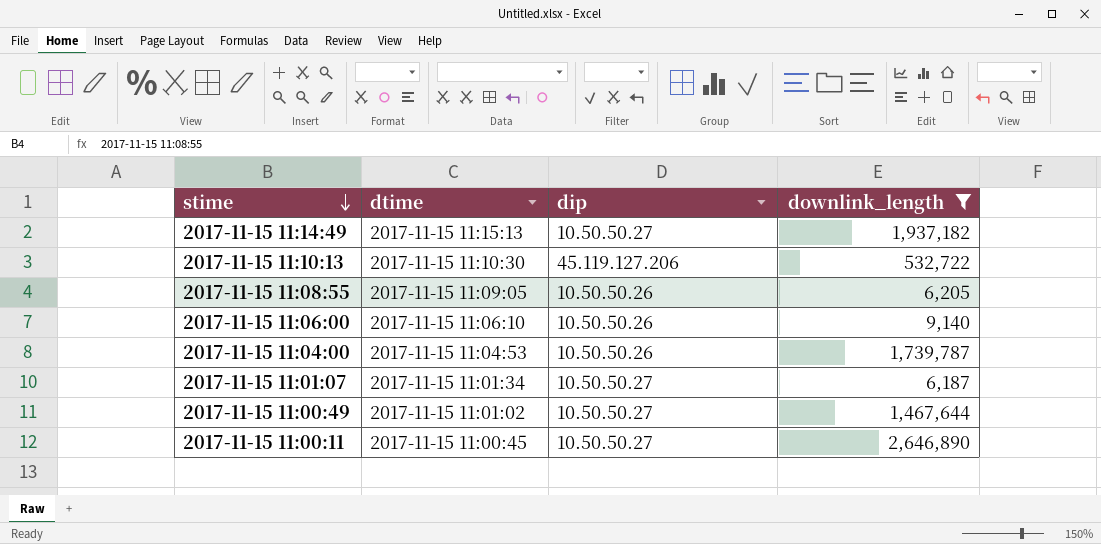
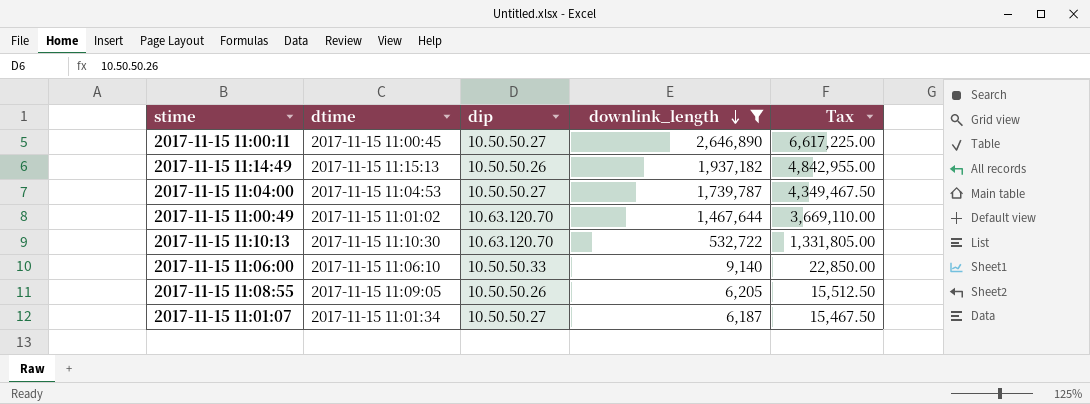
row order: stime descending -> downlink_length descending
column Tax | formula: none -> [downlink_length] * 2.5
2017-11-15 11:14:49 | dip: 10.50.50.27 -> 10.50.50.26
2017-11-15 11:04:00 | dip: 10.50.50.26 -> 10.50.50.27
2017-11-15 11:00:49 | dip: 10.50.50.27 -> 10.63.120.70
2017-11-15 11:10:13 | dip: 45.119.127.206 -> 10.63.120.70
2017-11-15 11:06:00 | dip: 10.50.50.26 -> 10.50.50.33

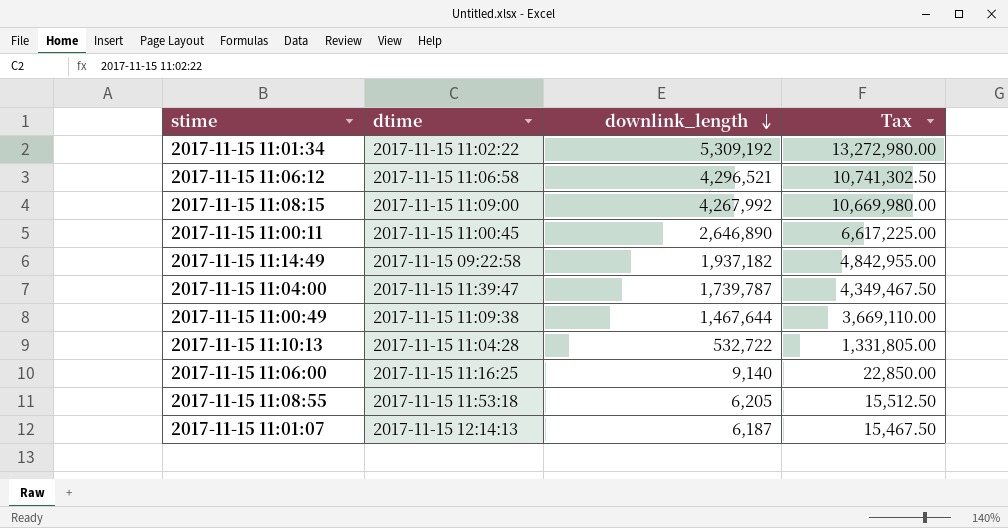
filter: downlink_length <= 2,646,890 -> none
column dip | position: 3 -> none
2017-11-15 11:14:49 | dtime: 2017-11-15 11:15:13 -> 2017-11-15 09:22:58
2017-11-15 11:04:00 | dtime: 2017-11-15 11:04:53 -> 2017-11-15 11:39:47
2017-11-15 11:00:49 | dtime: 2017-11-15 11:01:02 -> 2017-11-15 11:09:38
2017-11-15 11:10:13 | dtime: 2017-11-15 11:10:30 -> 2017-11-15 11:04:28
2017-11-15 11:06:00 | dtime: 2017-11-15 11:06:10 -> 2017-11-15 11:16:25
2017-11-15 11:08:55 | dtime: 2017-11-15 11:09:05 -> 2017-11-15 11:53:18
2017-11-15 11:01:07 | dtime: 2017-11-15 11:01:34 -> 2017-11-15 12:14:13

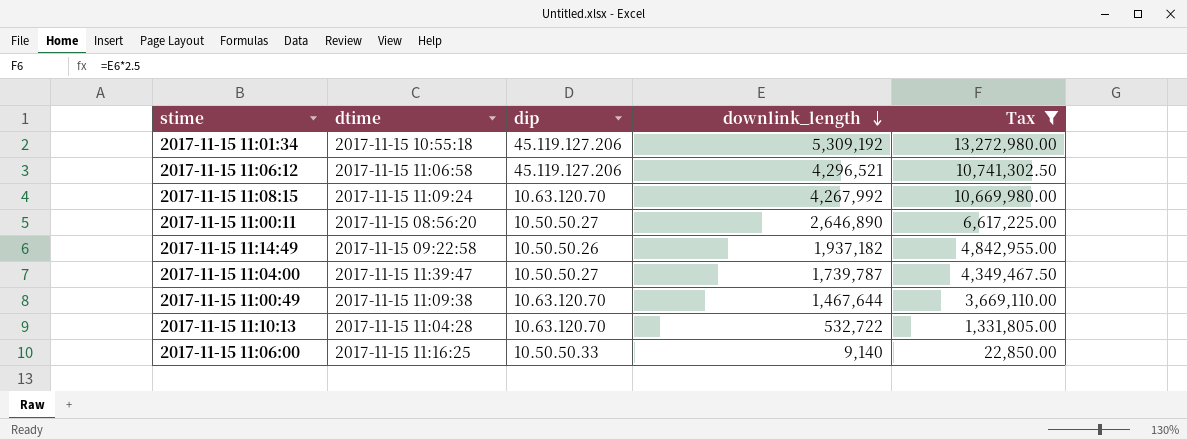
filter: none -> Tax >= 22,850.00
column dip | position: none -> 3
2017-11-15 11:01:34 | dtime: 2017-11-15 11:02:22 -> 2017-11-15 10:55:18
2017-11-15 11:08:15 | dtime: 2017-11-15 11:09:00 -> 2017-11-15 11:09:24
2017-11-15 11:00:11 | dtime: 2017-11-15 11:00:45 -> 2017-11-15 08:56:20

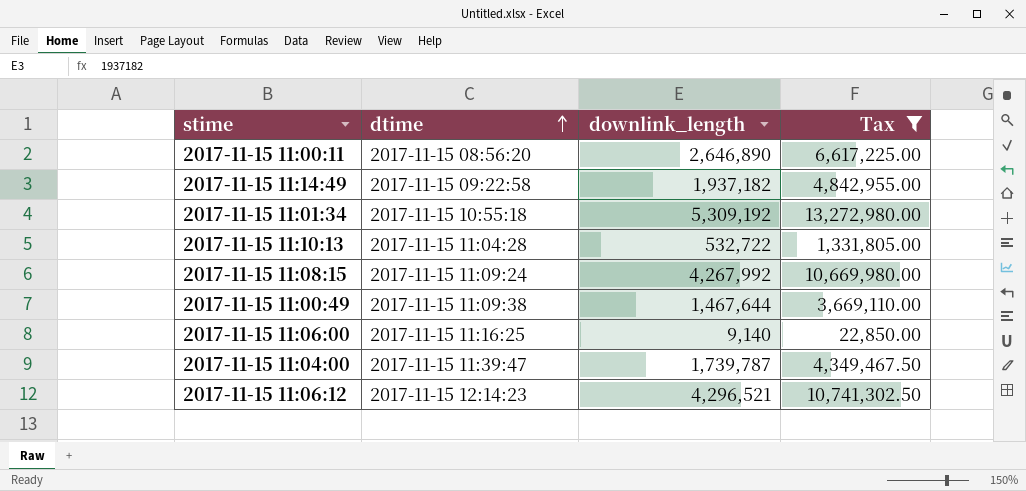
row order: downlink_length descending -> dtime ascending
column dip | position: 3 -> none
2017-11-15 11:06:12 | dtime: 2017-11-15 11:06:58 -> 2017-11-15 12:14:23

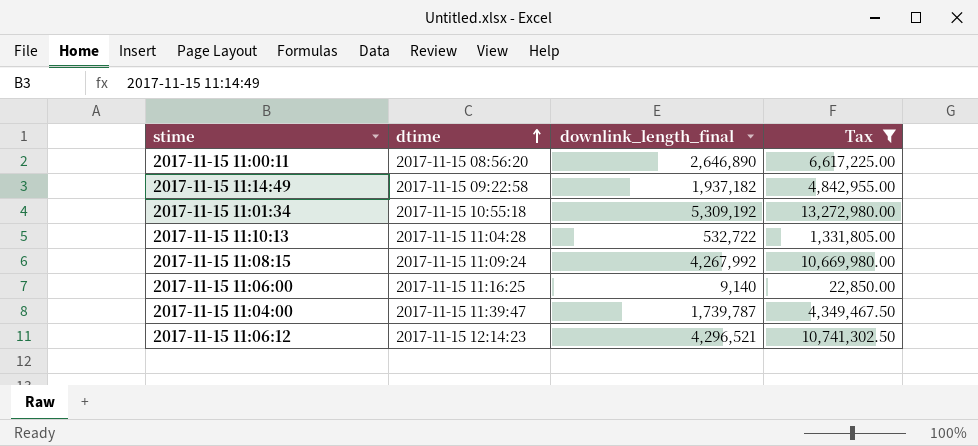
column name: downlink_length -> downlink_length_final
row 2017-11-15 11:00:49: 2017-11-15 11:09:38 | 1,467,644 | 3,669,110.00 -> none

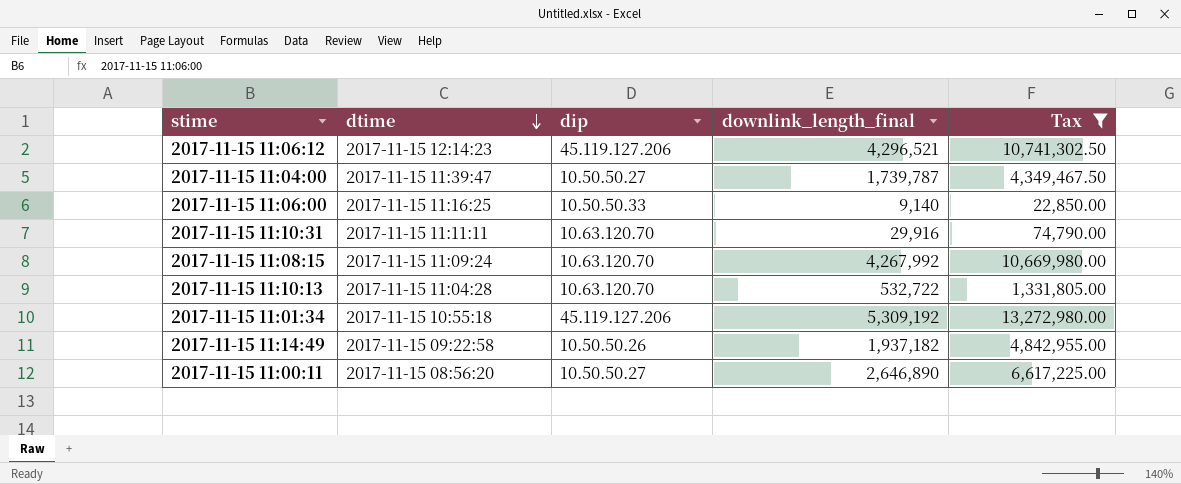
row order: dtime ascending -> dtime descending
column dip | position: none -> 3
row 2017-11-15 11:10:31: none -> 2017-11-15 11:11:11 | 10.63.120.70 | 29,916 | 74,790.00

